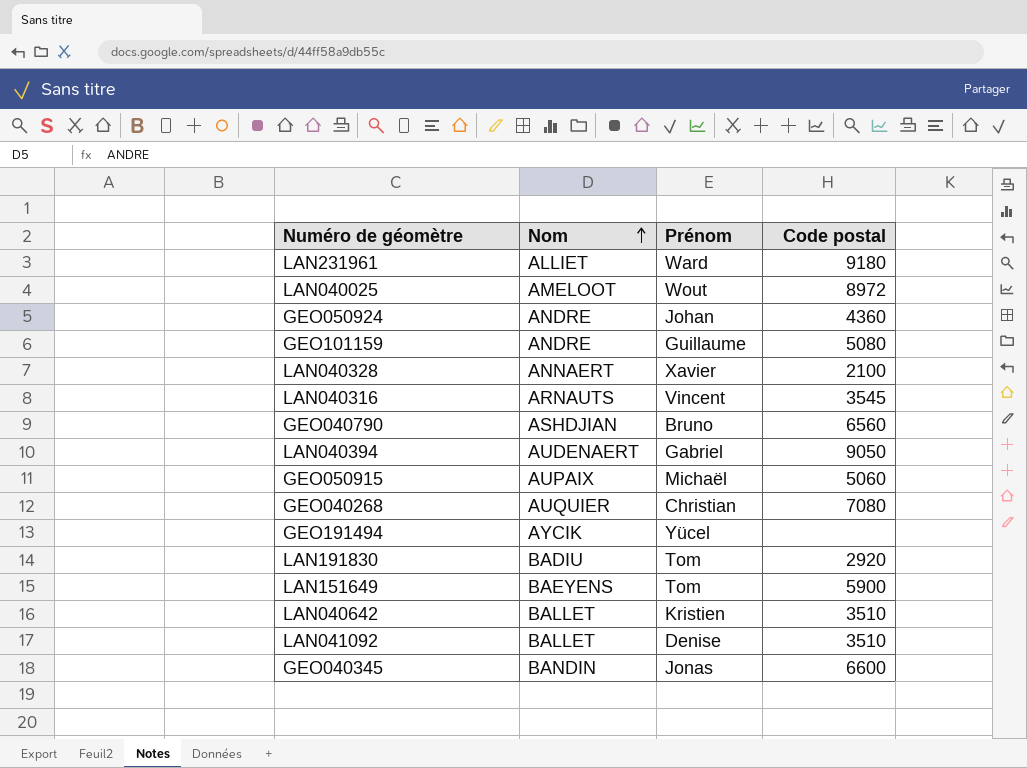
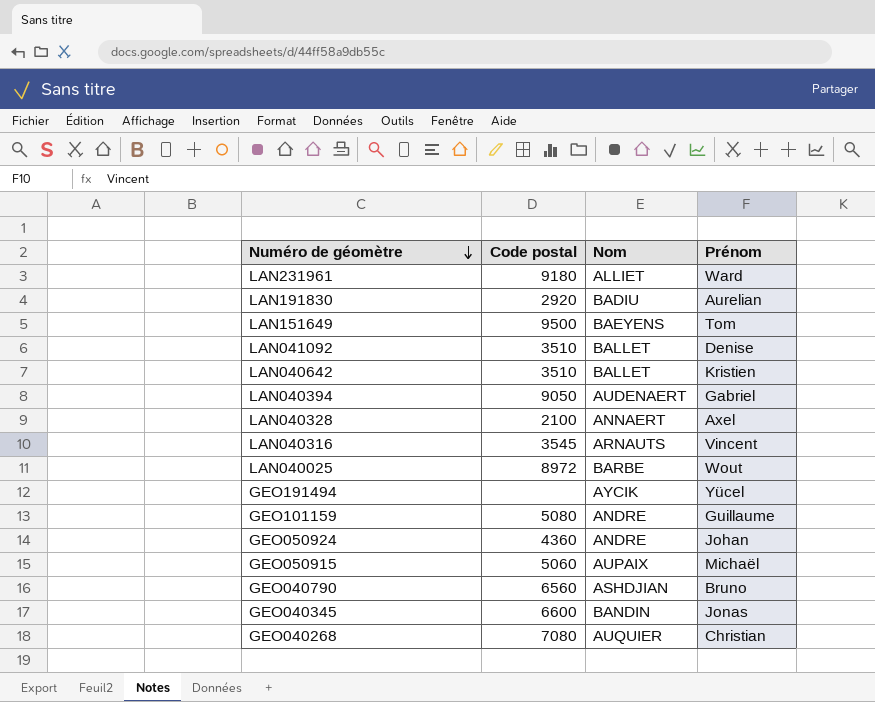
row order: Nom ascending -> Numéro de géomètre descending
column Code postal | position: 4 -> 2
LAN191830 | Prénom: Tom -> Aurelian
LAN151649 | Code postal: 5900 -> 9500
LAN040328 | Prénom: Xavier -> Axel
LAN040025 | Nom: AMELOOT -> BARBE

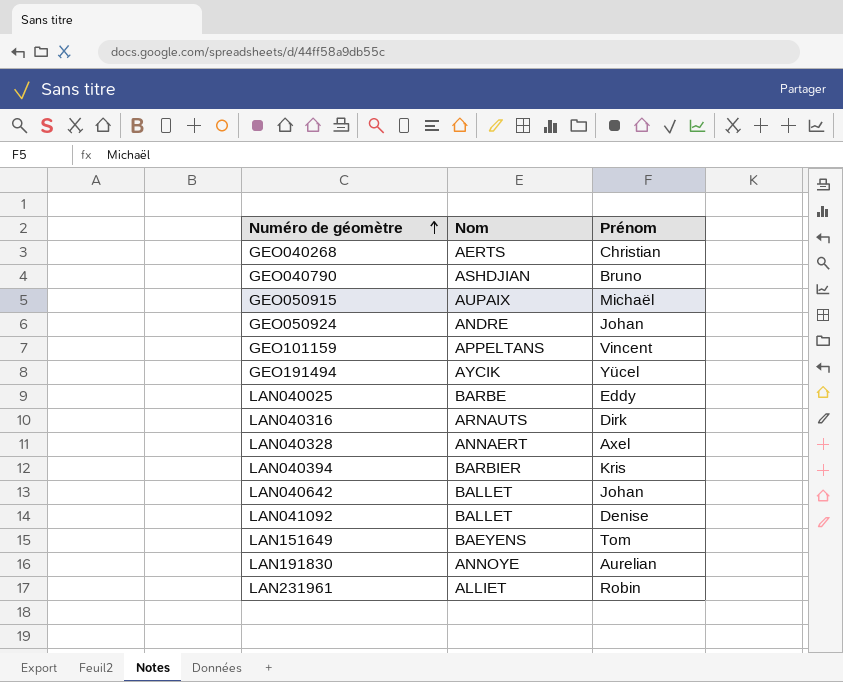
row order: Numéro de géomètre descending -> Numéro de géomètre ascending
column Code postal | position: 2 -> none
row GEO040345: 6600 | BANDIN | Jonas -> none
GEO040268 | Nom: AUQUIER -> AERTS
GEO101159 | Nom: ANDRE -> APPELTANS
GEO101159 | Prénom: Guillaume -> Vincent
LAN040025 | Prénom: Wout -> Eddy
LAN040316 | Prénom: Vincent -> Dirk
LAN040394 | Nom: AUDENAERT -> BARBIER
LAN040394 | Prénom: Gabriel -> Kris
LAN040642 | Prénom: Kristien -> Johan
LAN191830 | Nom: BADIU -> ANNOYE
LAN231961 | Prénom: Ward -> Robin

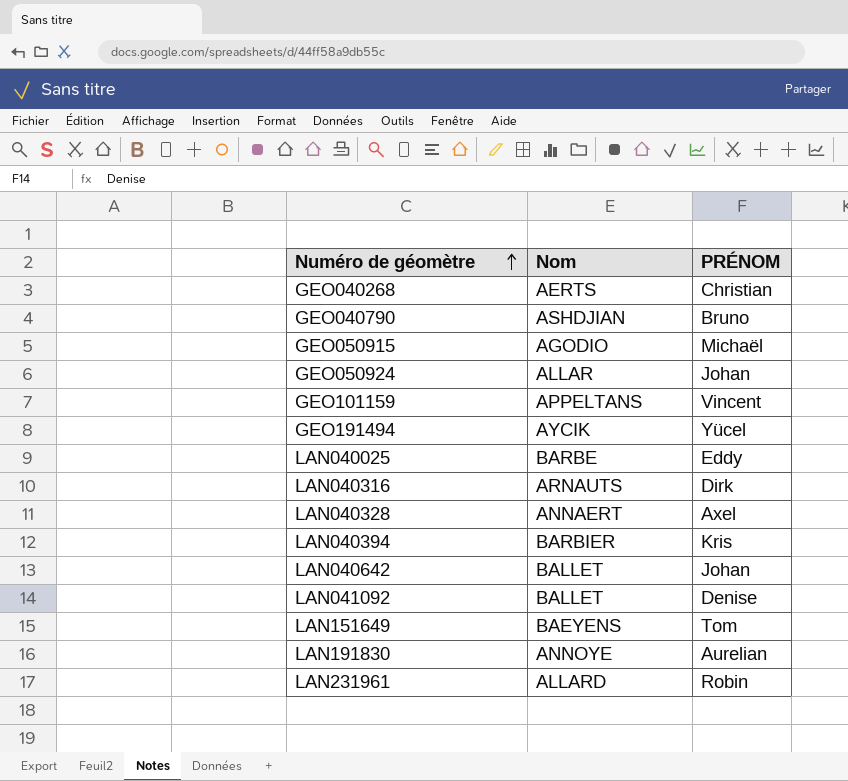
column name: Prénom -> PRÉNOM
GEO050915 | Nom: AUPAIX -> AGODIO
GEO050924 | Nom: ANDRE -> ALLAR
LAN231961 | Nom: ALLIET -> ALLARD

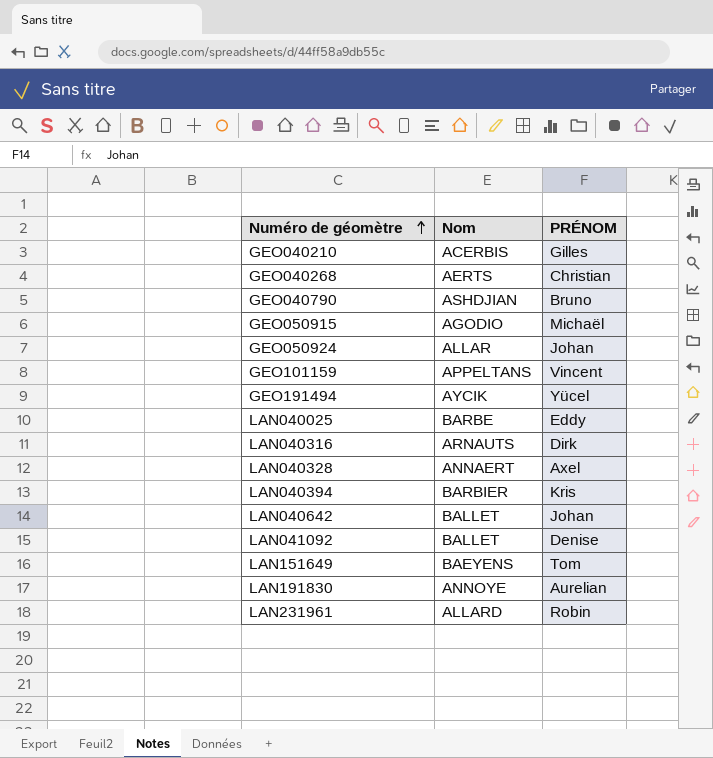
row GEO040210: none -> ACERBIS | Gilles

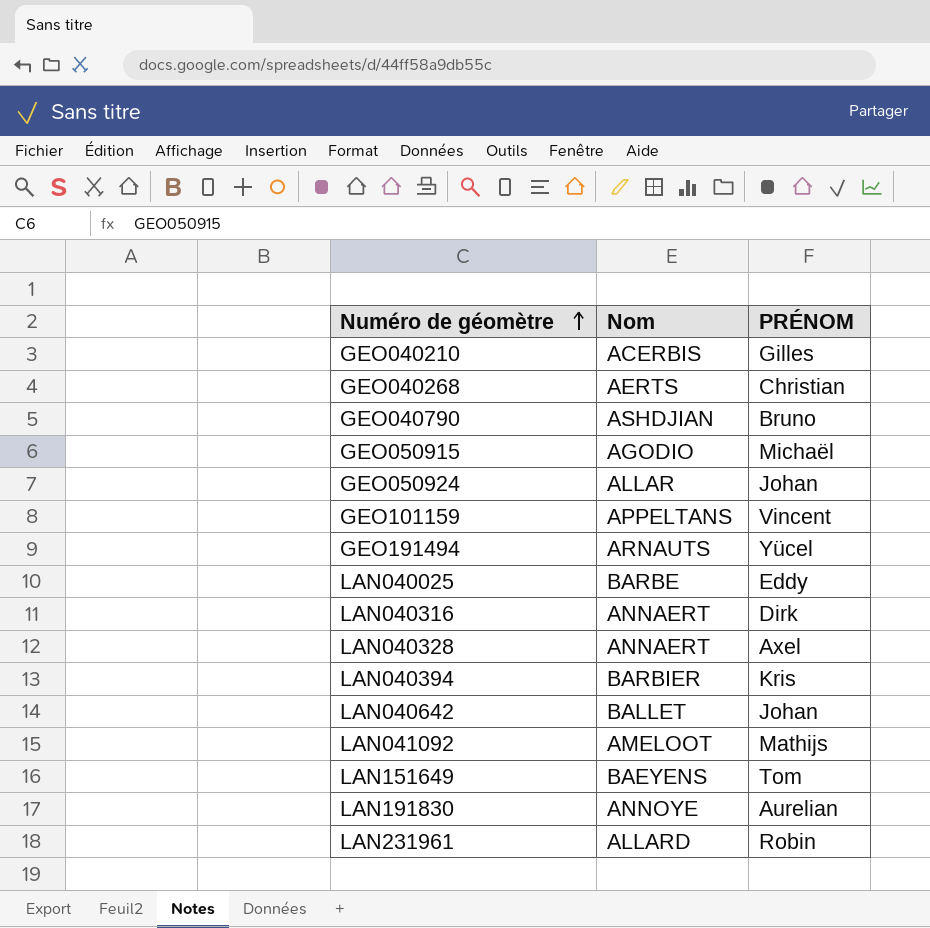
GEO191494 | Nom: AYCIK -> ARNAUTS
LAN040316 | Nom: ARNAUTS -> ANNAERT
LAN041092 | Nom: BALLET -> AMELOOT
LAN041092 | PRÉNOM: Denise -> Mathijs

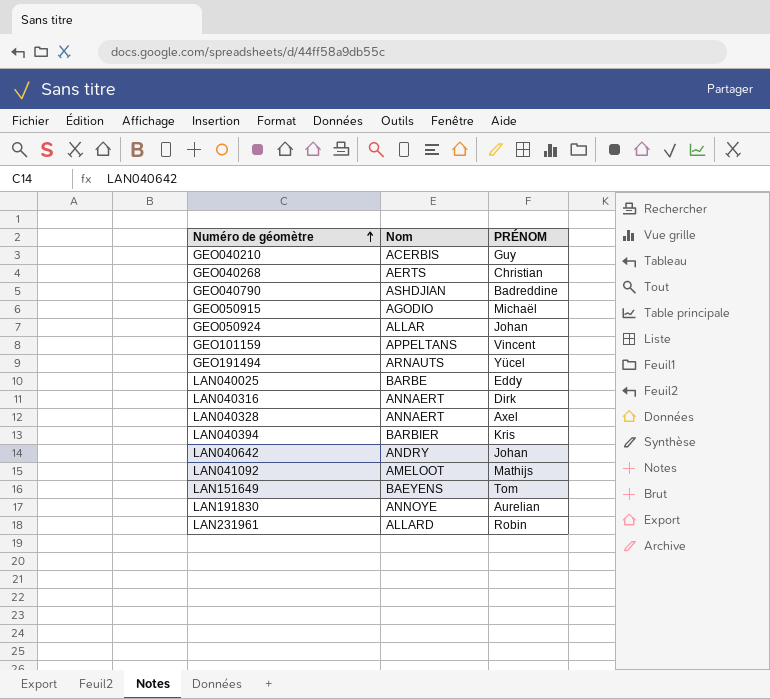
GEO040210 | PRÉNOM: Gilles -> Guy
GEO040790 | PRÉNOM: Bruno -> Badreddine
LAN040642 | Nom: BALLET -> ANDRY

